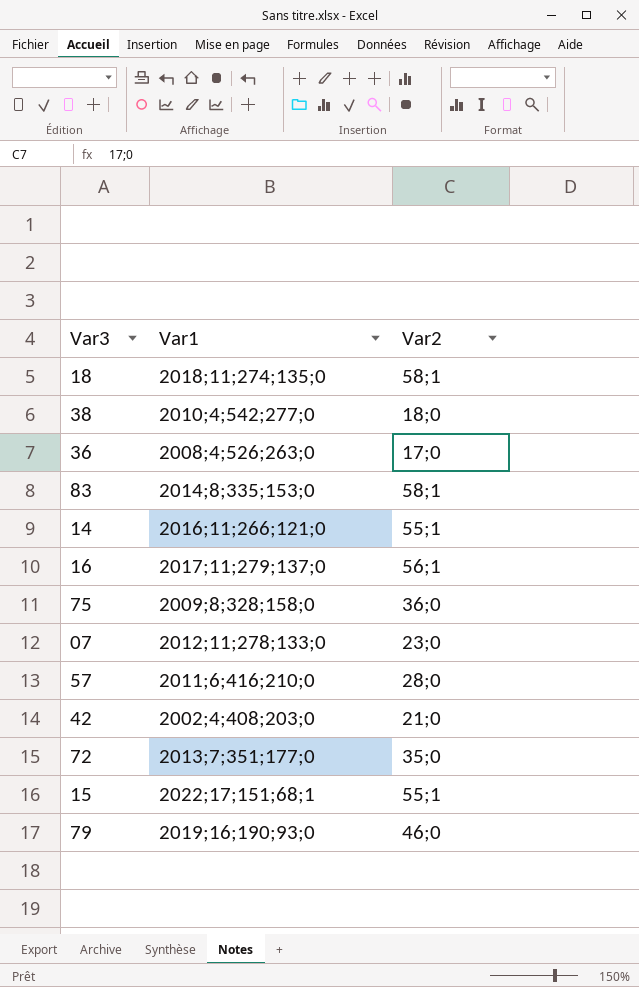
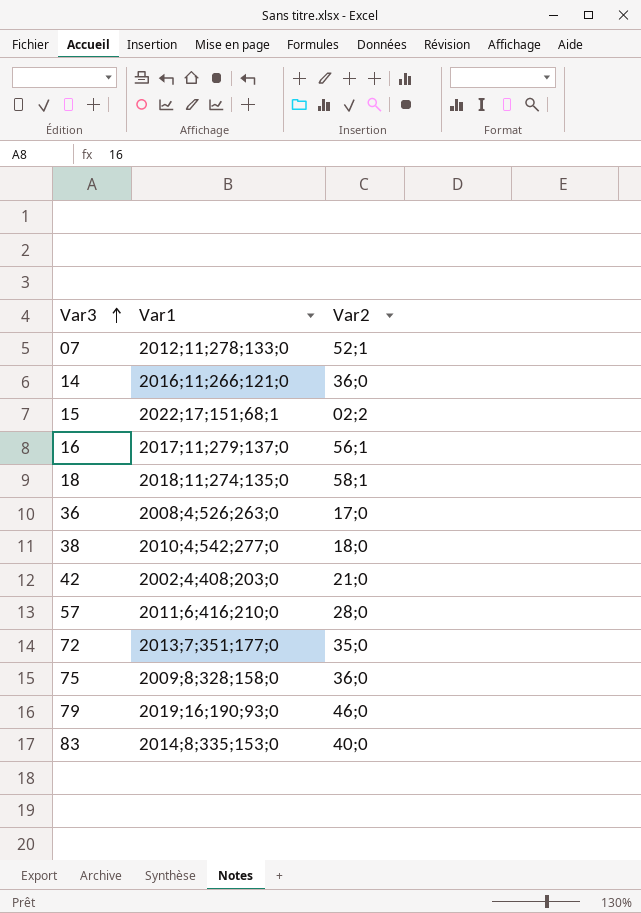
row order: none -> Var3 ascending
07 | Var2: 23;0 -> 52;1
14 | Var2: 55;1 -> 36;0
15 | Var2: 55;1 -> 02;2
83 | Var2: 58;1 -> 40;0

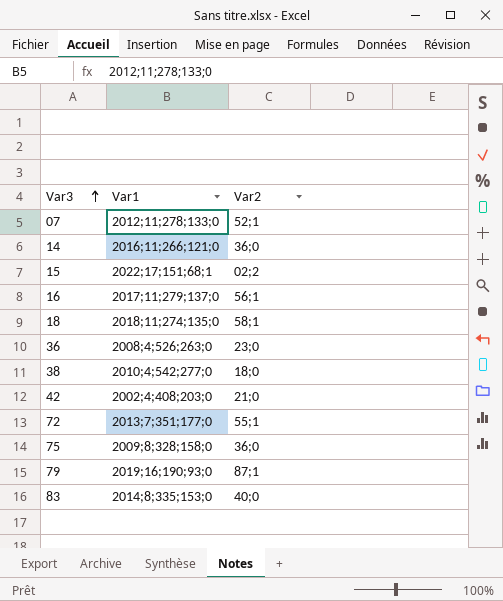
row 57: 2011;6;416;210;0 | 28;0 -> none
36 | Var2: 17;0 -> 23;0
72 | Var2: 35;0 -> 55;1
79 | Var2: 46;0 -> 87;1

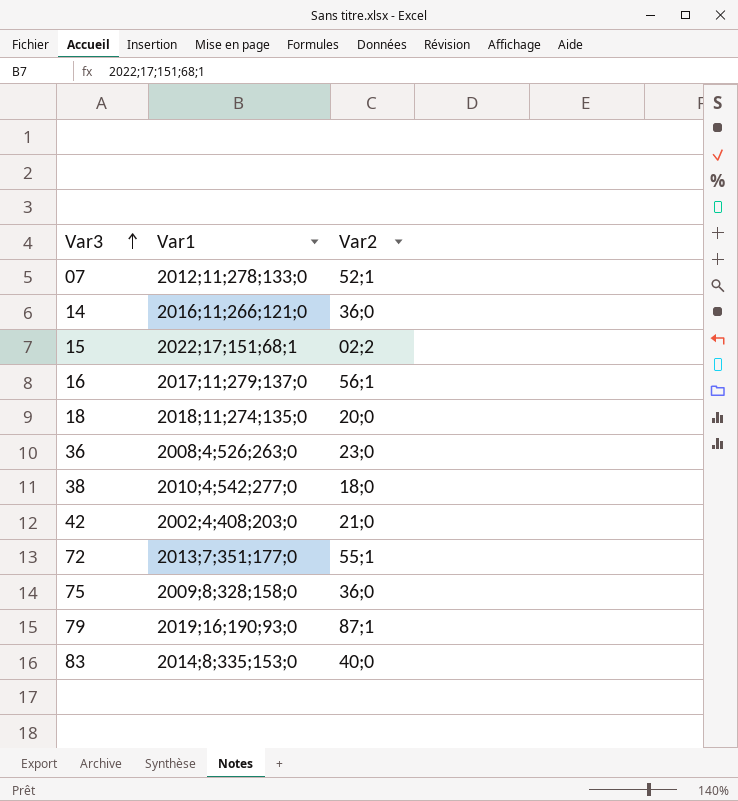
18 | Var2: 58;1 -> 20;0

